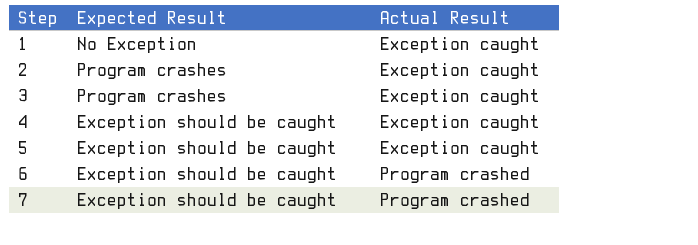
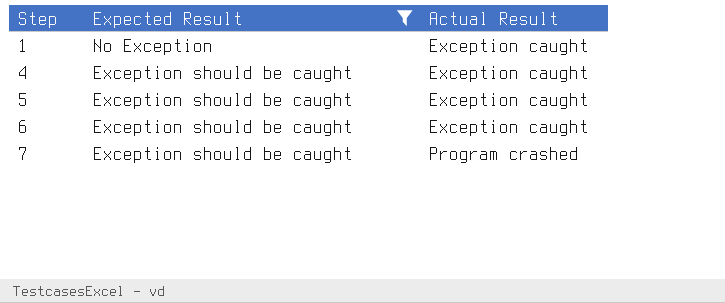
filter: none -> Expected Result != Program crashes
6 | Actual Result: Program crashed -> Exception caught

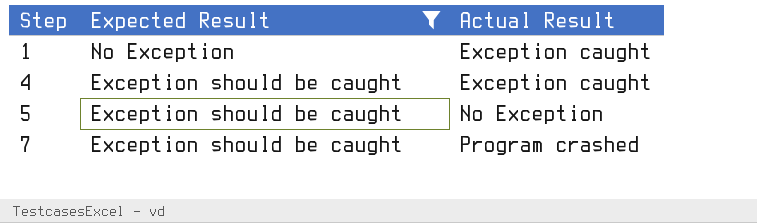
row 6: Exception should be caught | Exception caught -> none
5 | Actual Result: Exception caught -> No Exception

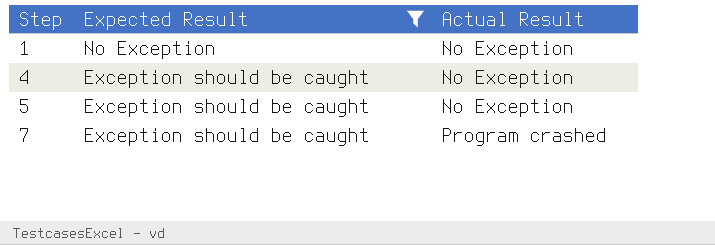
1 | Actual Result: Exception caught -> No Exception
4 | Actual Result: Exception caught -> No Exception

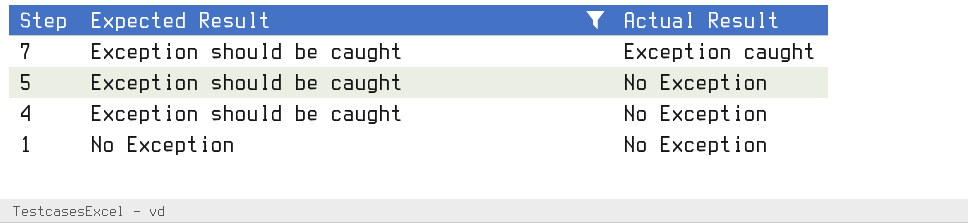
row order: Step ascending -> Step descending
7 | Actual Result: Program crashed -> Exception caught

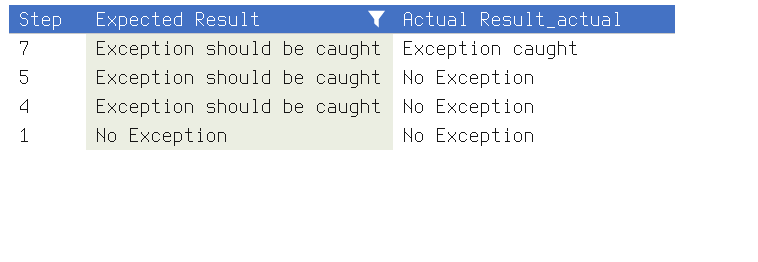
column name: Actual Result -> Actual Result_actual

